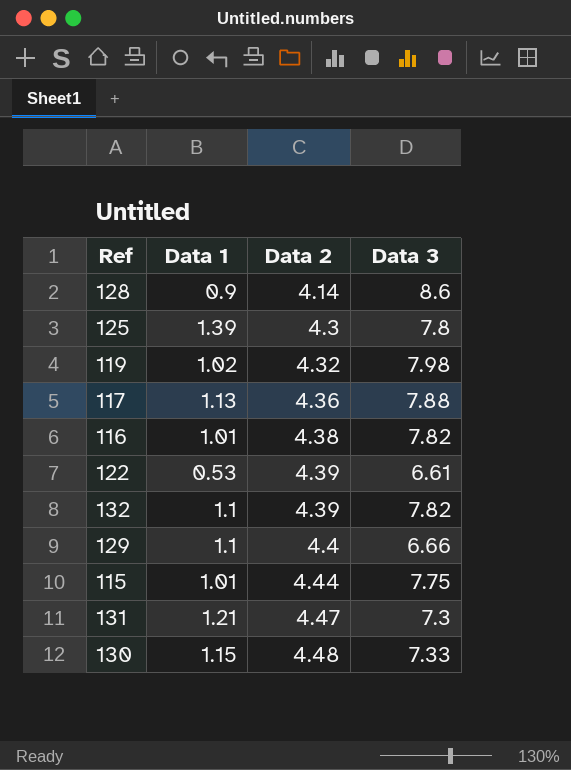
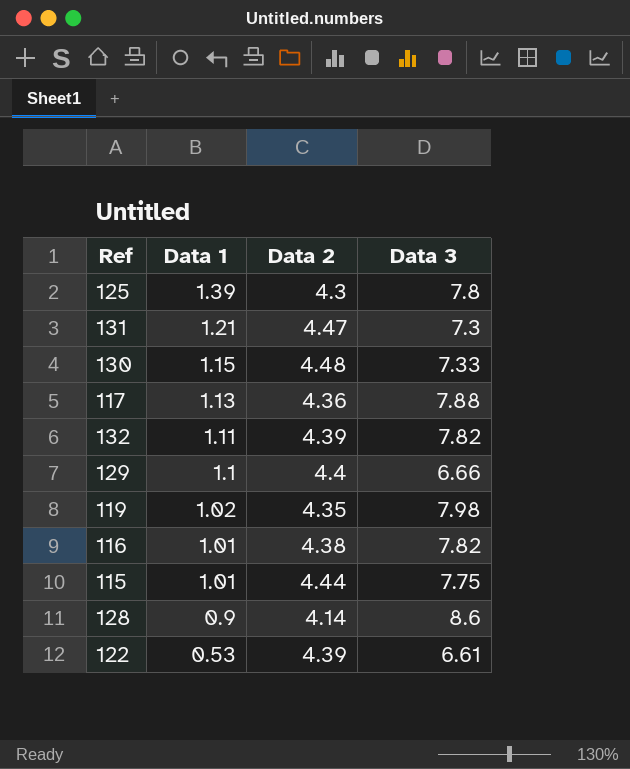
row order: Data 2 ascending -> Data 1 descending
132 | Data 1: 1.1 -> 1.11
119 | Data 2: 4.32 -> 4.35

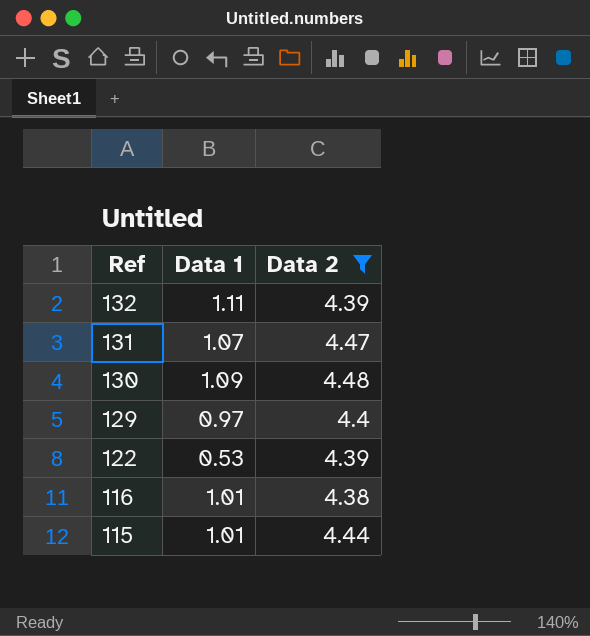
filter: none -> Data 2 >= 4.38
row order: Data 1 descending -> Ref descending
column Data 3 | position: 4 -> none
131 | Data 1: 1.21 -> 1.07
130 | Data 1: 1.15 -> 1.09
129 | Data 1: 1.1 -> 0.97

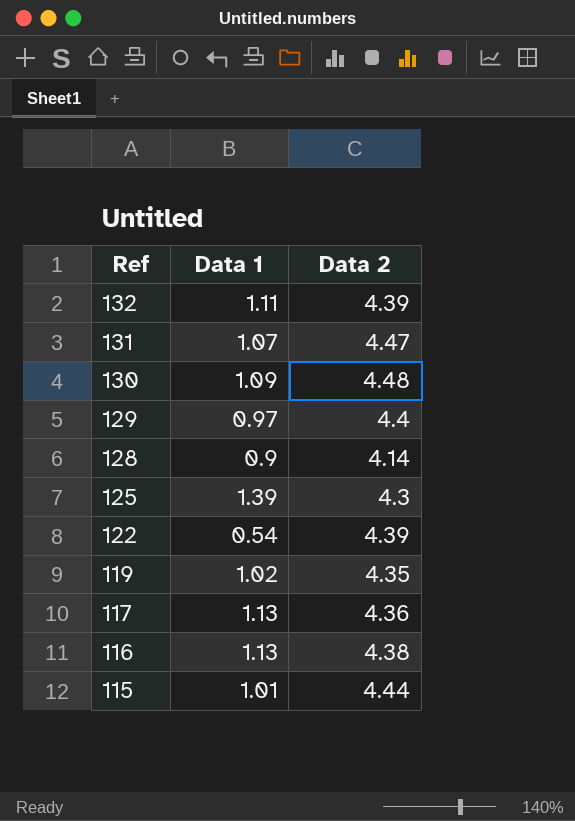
filter: Data 2 >= 4.38 -> none
122 | Data 1: 0.53 -> 0.54
116 | Data 1: 1.01 -> 1.13

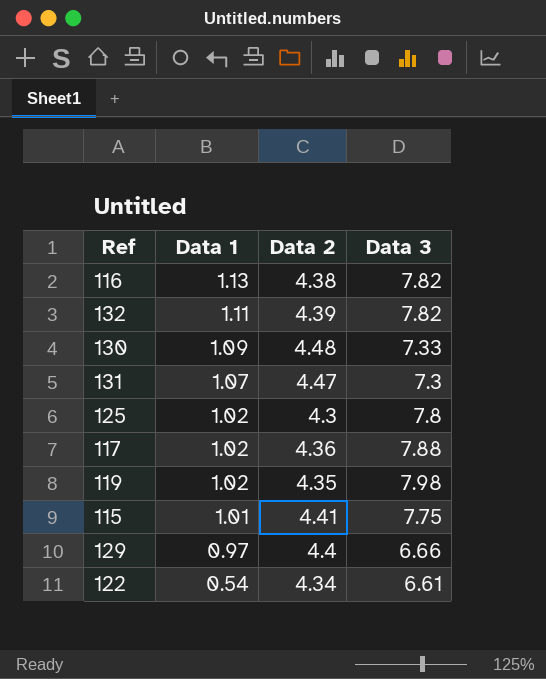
row order: Ref descending -> Data 1 descending
column Data 3 | position: none -> 4
row 128: 0.9 | 4.14 -> none
125 | Data 1: 1.39 -> 1.02
117 | Data 1: 1.13 -> 1.02
115 | Data 2: 4.44 -> 4.41
122 | Data 2: 4.39 -> 4.34

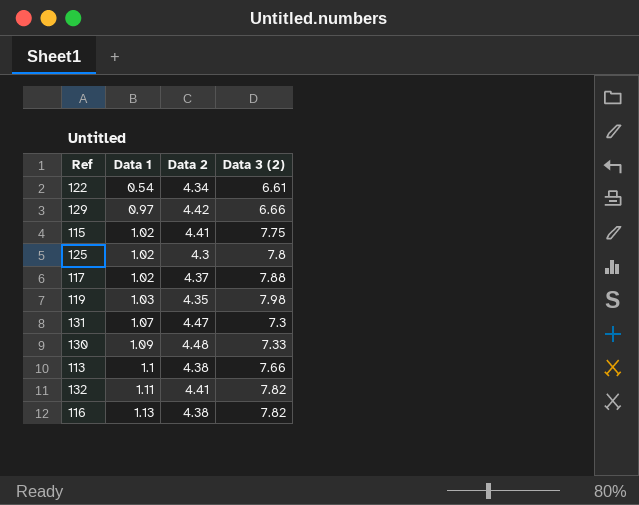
row order: Data 1 descending -> Data 1 ascending
column name: Data 3 -> Data 3 (2)
129 | Data 2: 4.4 -> 4.42
115 | Data 1: 1.01 -> 1.02
117 | Data 2: 4.36 -> 4.37
119 | Data 1: 1.02 -> 1.03
row 113: none -> 1.1 | 4.38 | 7.66
132 | Data 2: 4.39 -> 4.41

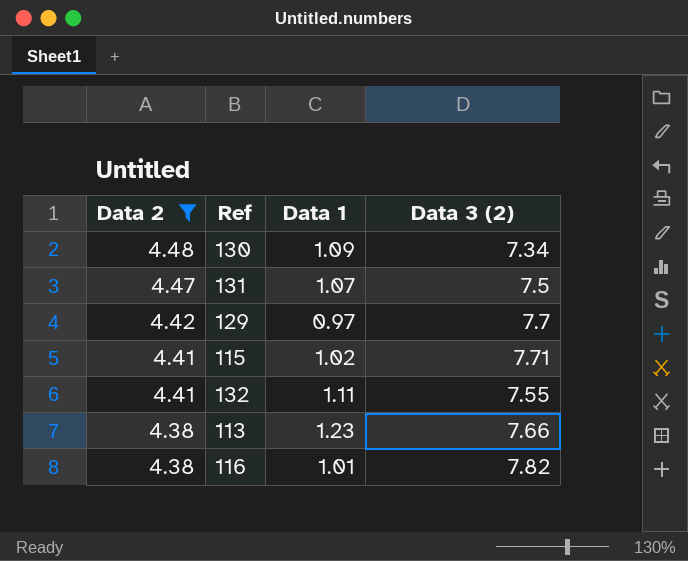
filter: none -> Data 2 >= 4.38
row order: Data 1 ascending -> Data 2 descending
column Data 2 | position: 3 -> 1
130 | Data 3 (2): 7.33 -> 7.34
131 | Data 3 (2): 7.3 -> 7.5
129 | Data 3 (2): 6.66 -> 7.7
115 | Data 3 (2): 7.75 -> 7.71
132 | Data 3 (2): 7.82 -> 7.55
113 | Data 1: 1.1 -> 1.23
116 | Data 1: 1.13 -> 1.01

